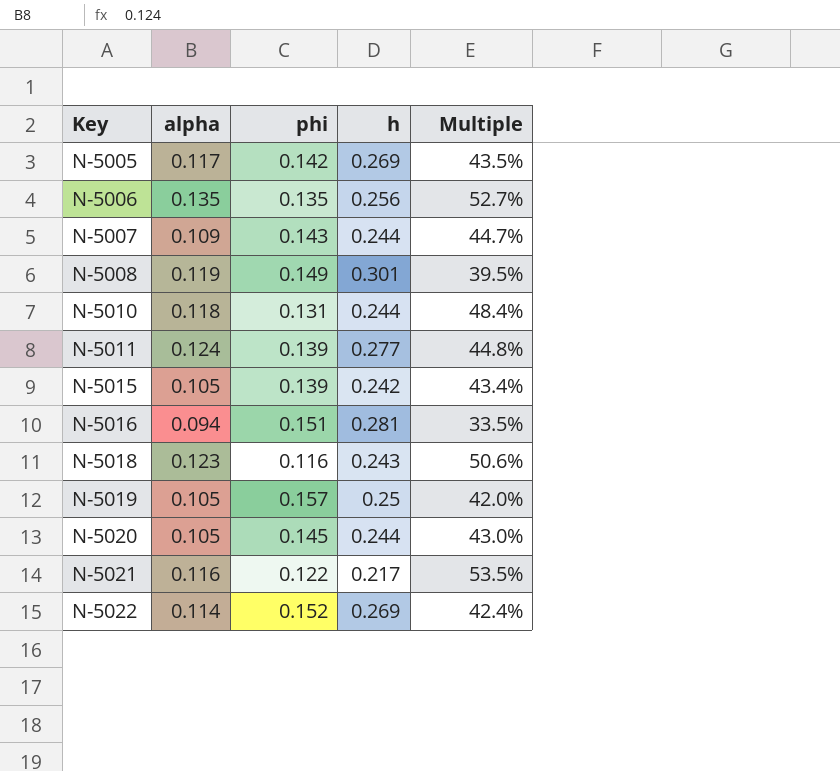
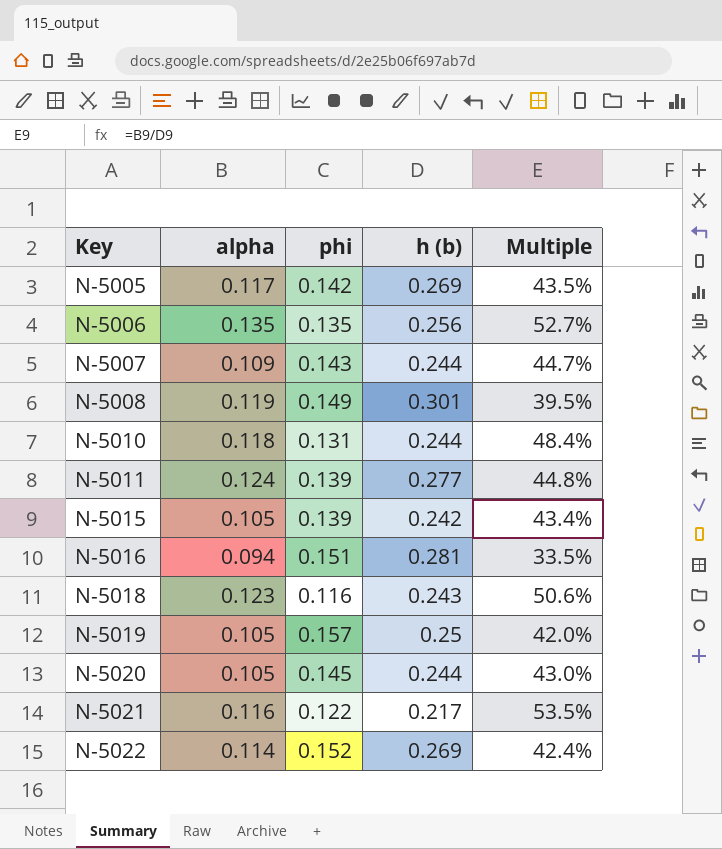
column name: h -> h (b)

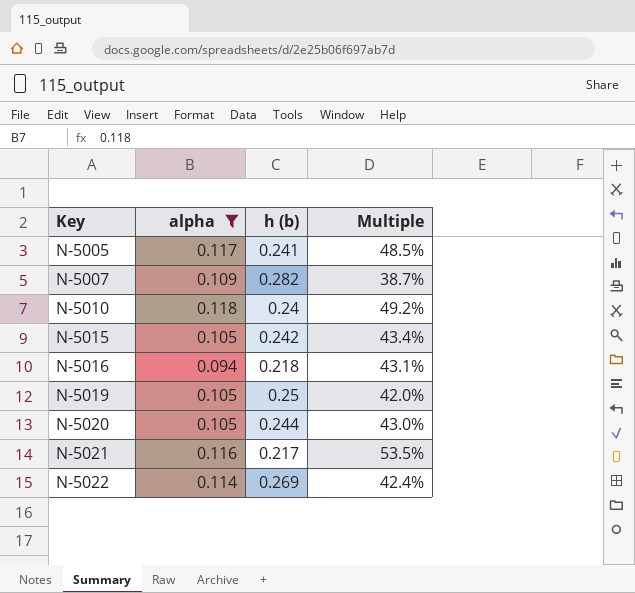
filter: none -> alpha <= 0.118
column phi | position: 3 -> none
N-5005 | h (b): 0.269 -> 0.241
N-5005 | Multiple: 43.5% -> 48.5%
N-5007 | h (b): 0.244 -> 0.282
N-5007 | Multiple: 44.7% -> 38.7%
N-5010 | h (b): 0.244 -> 0.24
N-5010 | Multiple: 48.4% -> 49.2%
N-5016 | h (b): 0.281 -> 0.218
N-5016 | Multiple: 33.5% -> 43.1%

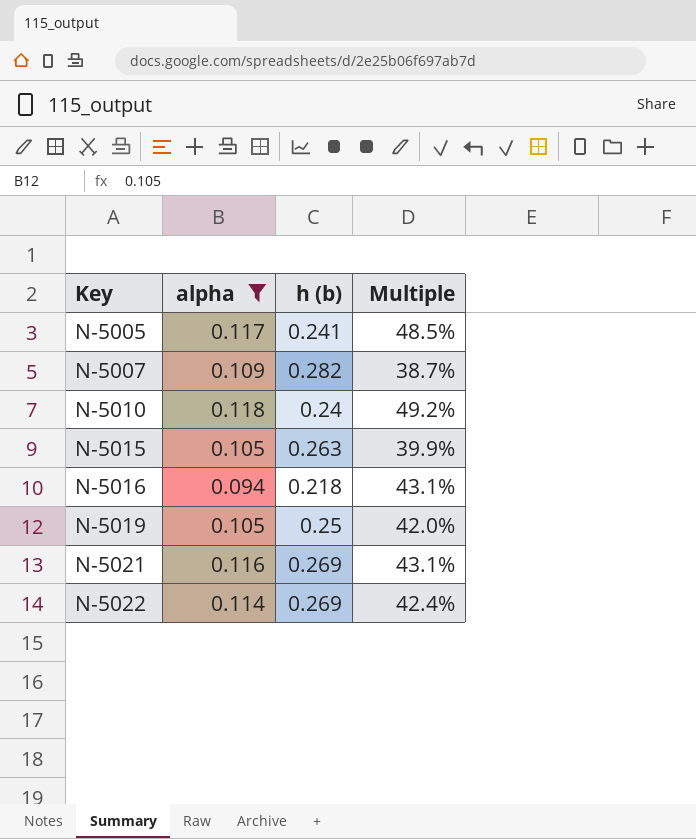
row N-5020: 0.105 | 0.244 | 43.0% -> none
N-5015 | h (b): 0.242 -> 0.263
N-5015 | Multiple: 43.4% -> 39.9%
N-5021 | h (b): 0.217 -> 0.269
N-5021 | Multiple: 53.5% -> 43.1%

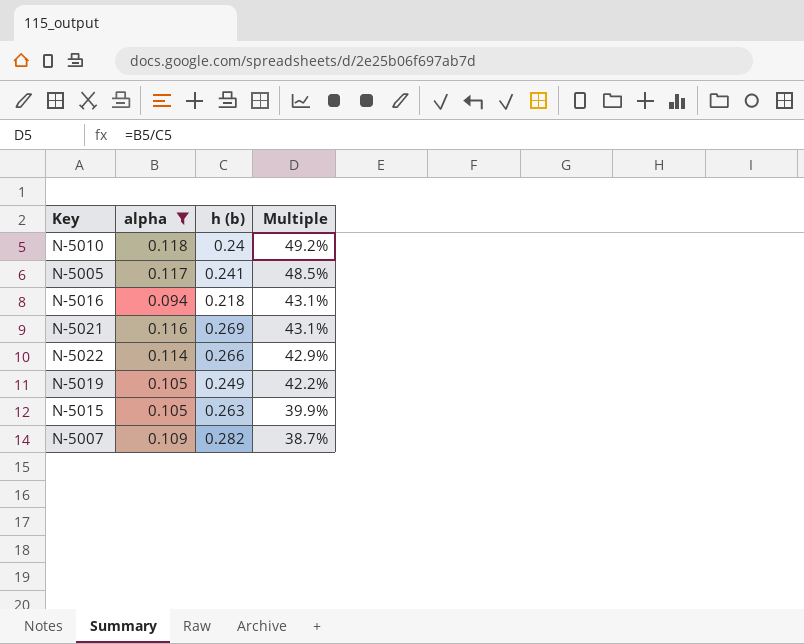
row order: Key ascending -> Multiple descending
N-5022 | h (b): 0.269 -> 0.266
N-5022 | Multiple: 42.4% -> 42.9%
N-5019 | h (b): 0.25 -> 0.249
N-5019 | Multiple: 42.0% -> 42.2%

